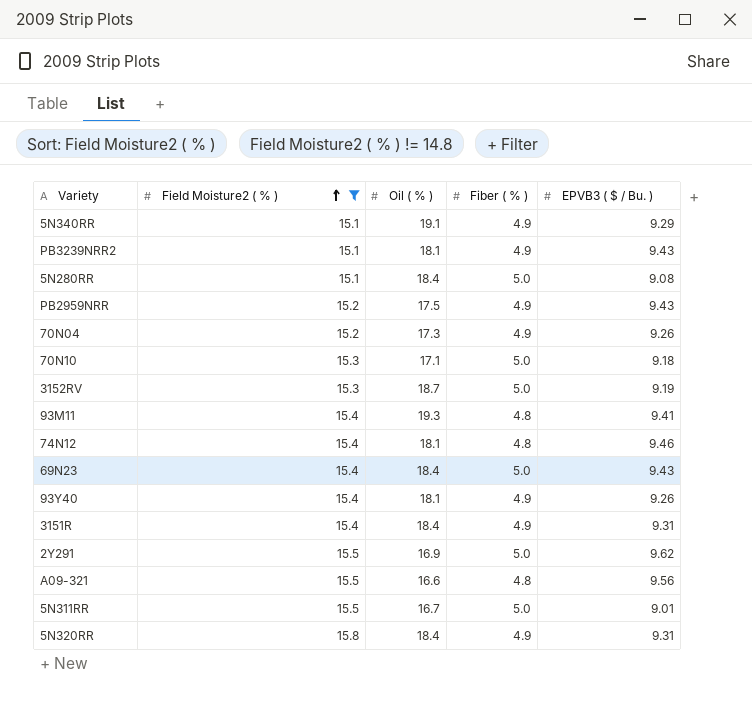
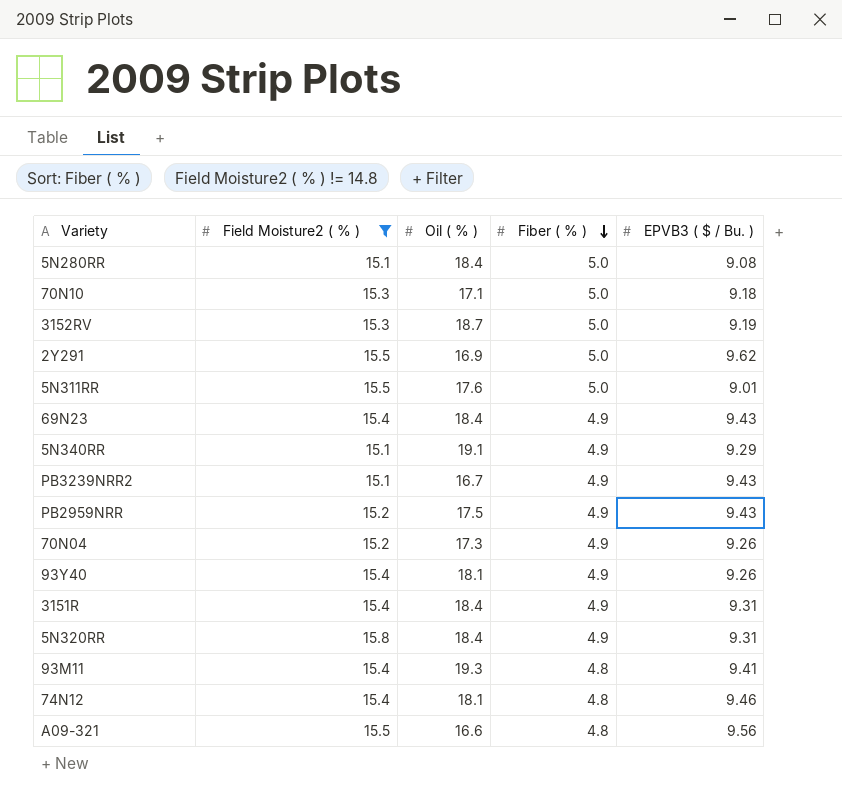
row order: Field Moisture2 ( % ) ascending -> Fiber ( % ) descending
5N311RR | Oil ( % ): 16.7 -> 17.6
69N23 | Fiber ( % ): 5.0 -> 4.9
PB3239NRR2 | Oil ( % ): 18.1 -> 16.7

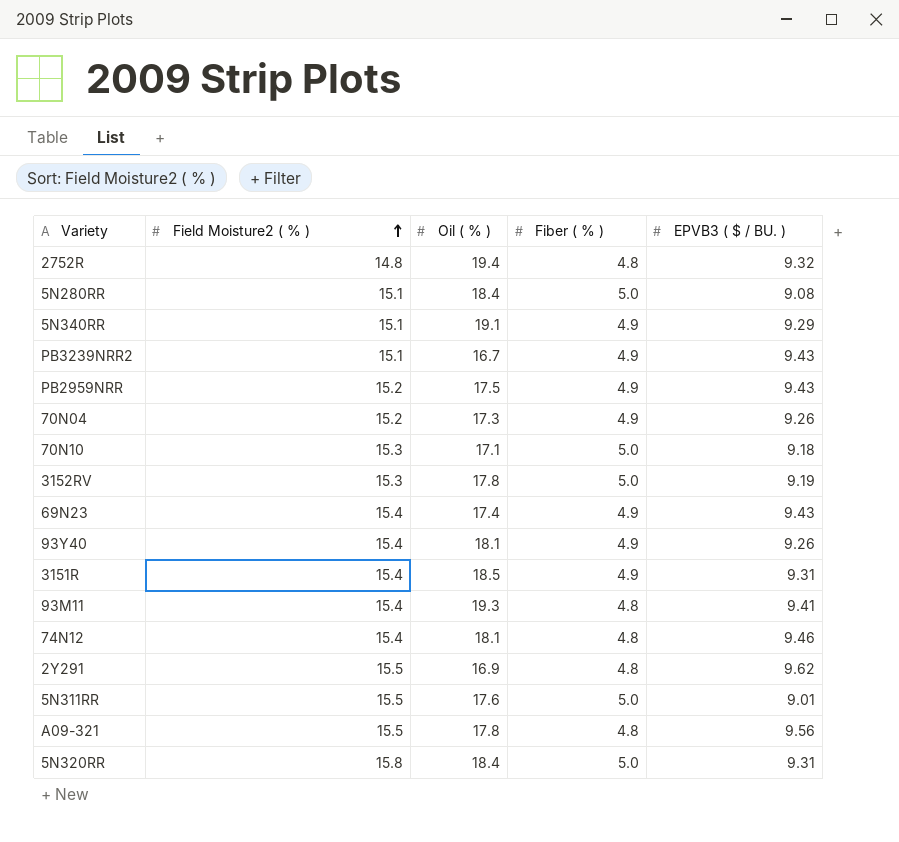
filter: Field Moisture2 ( % ) != 14.8 -> none
row order: Fiber ( % ) descending -> Field Moisture2 ( % ) ascending
column name: EPVB3 ( $ / Bu. ) -> EPVB3 ( $ / BU. )
3152RV | Oil ( % ): 18.7 -> 17.8
69N23 | Oil ( % ): 18.4 -> 17.4
3151R | Oil ( % ): 18.4 -> 18.5
2Y291 | Fiber ( % ): 5.0 -> 4.8
A09-321 | Oil ( % ): 16.6 -> 17.8
5N320RR | Fiber ( % ): 4.9 -> 5.0

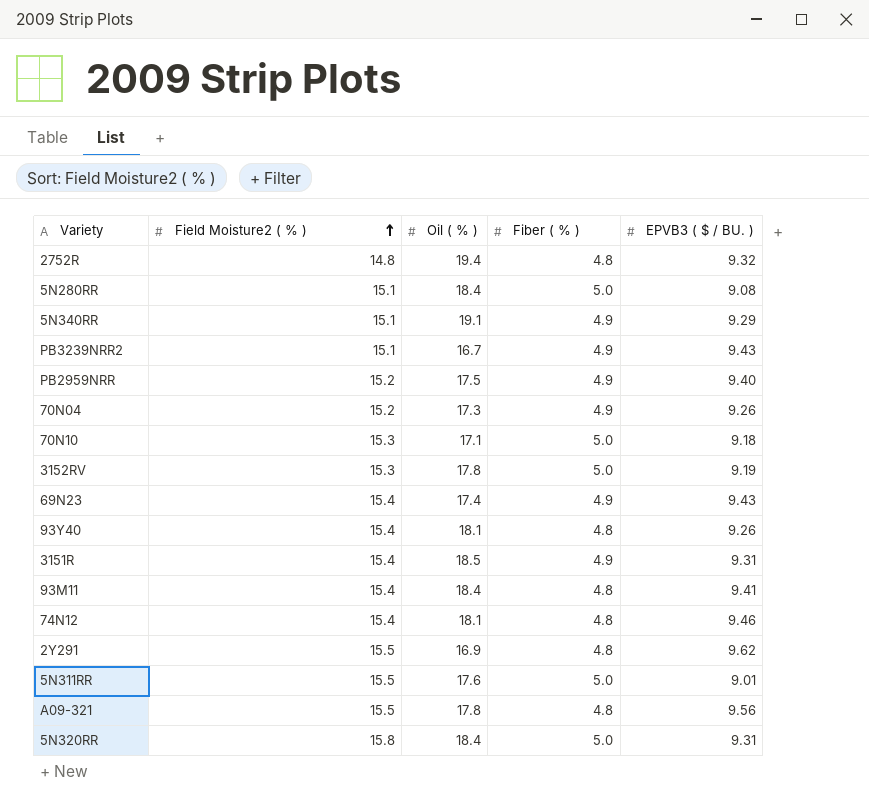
PB2959NRR | EPVB3 ( $ / BU. ): 9.43 -> 9.40
93Y40 | Fiber ( % ): 4.9 -> 4.8
93M11 | Oil ( % ): 19.3 -> 18.4

